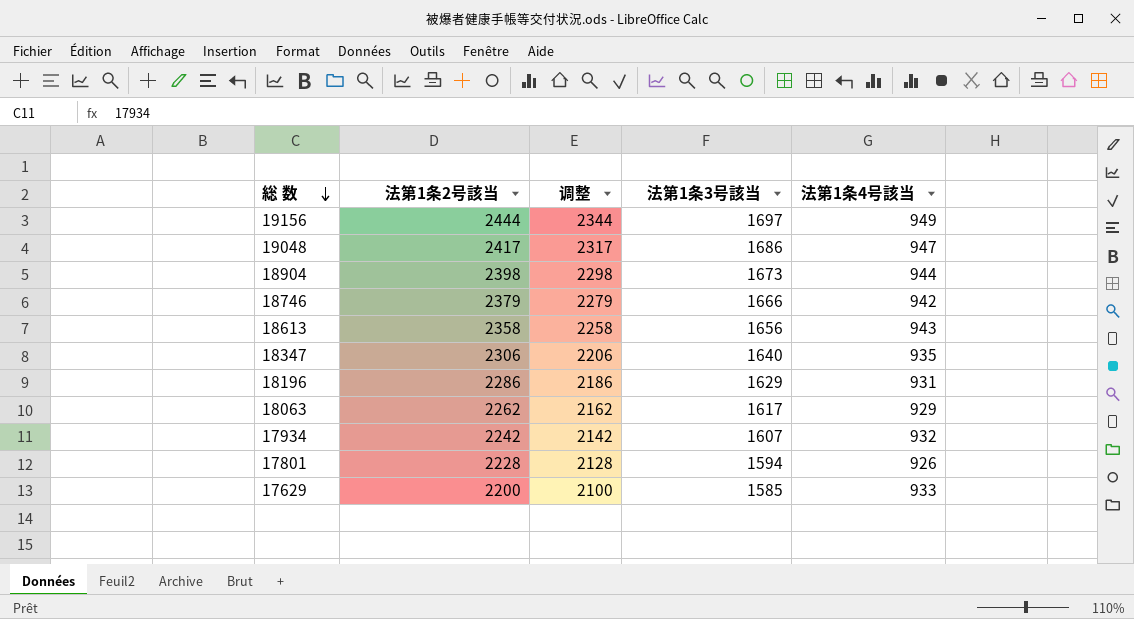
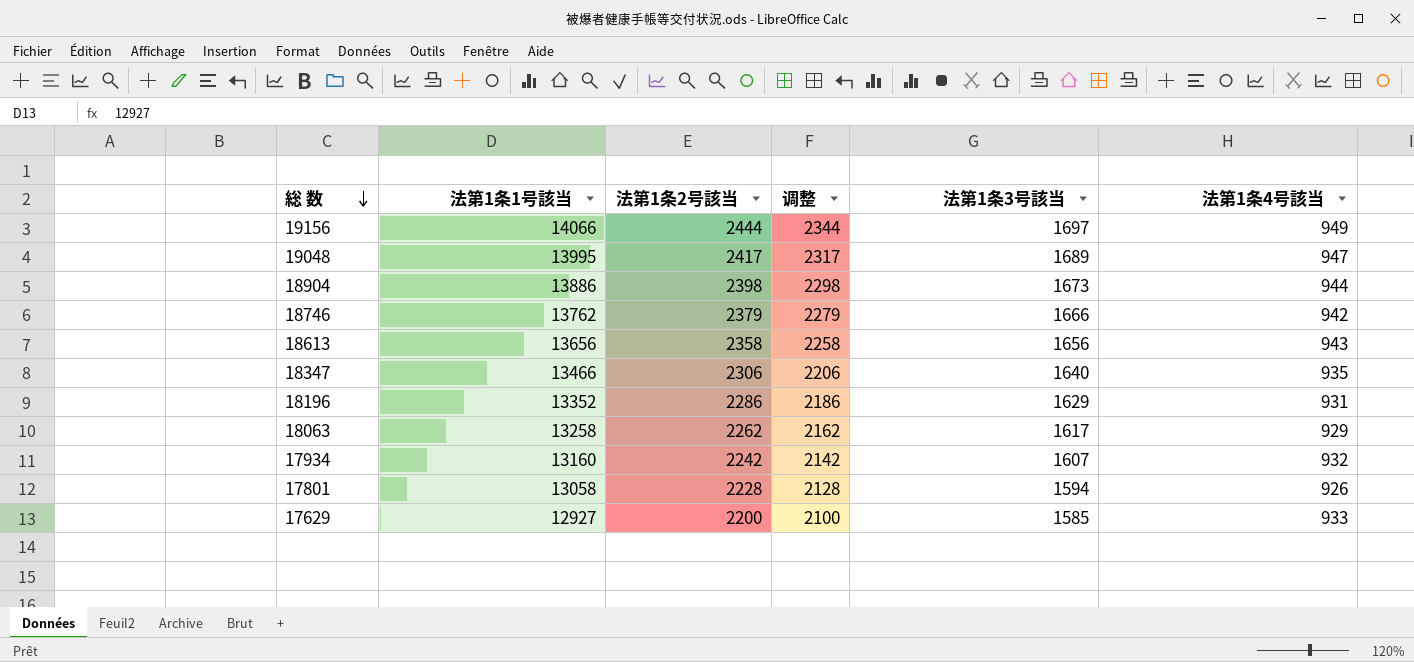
column 法第1条1号該当 | position: none -> 2
19048 | 法第1条3号該当: 1686 -> 1689

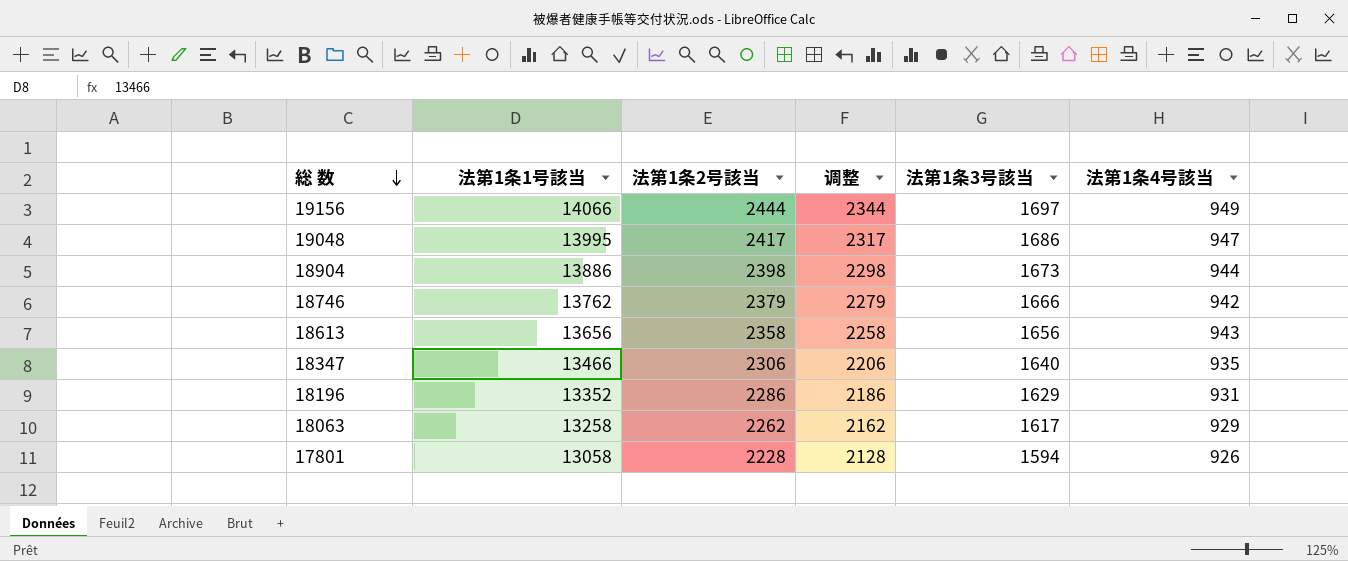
row 17934: 13160 | 2242 | 2142 | 1607 | 932 -> none
row 17629: 12927 | 2200 | 2100 | 1585 | 933 -> none
19048 | 法第1条3号該当: 1689 -> 1686

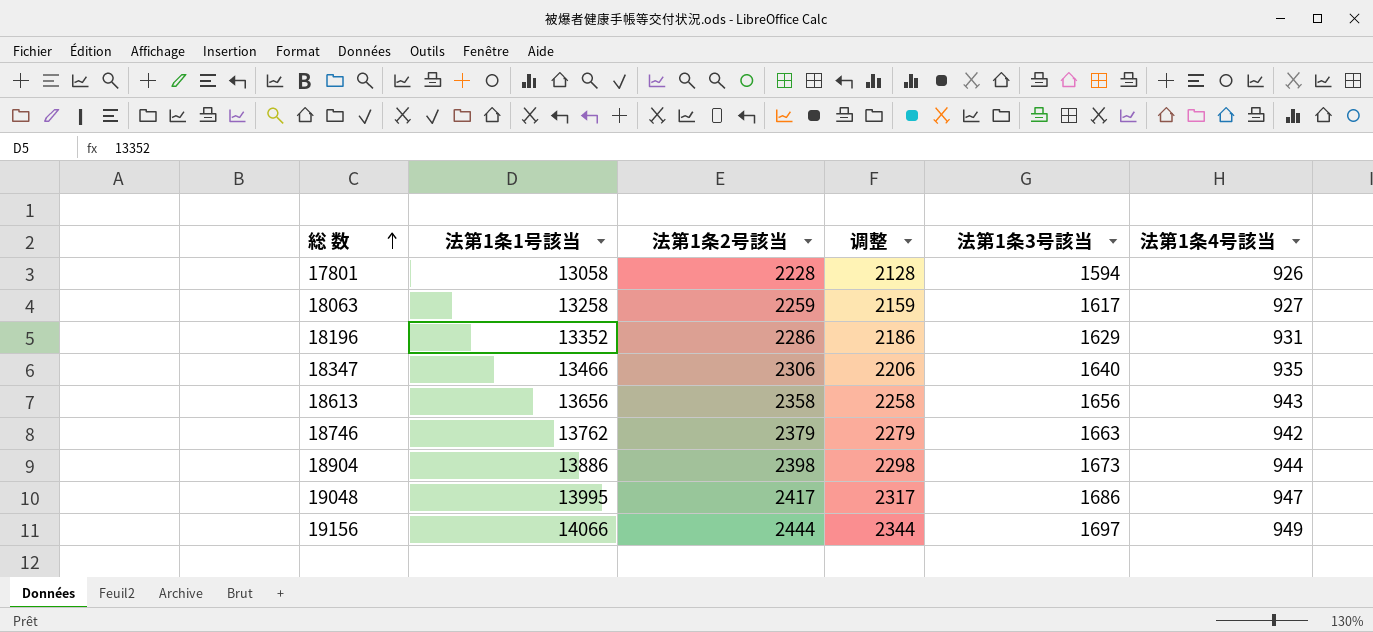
row order: 総 数 descending -> 総 数 ascending
18063 | 法第1条2号該当: 2262 -> 2259
18063 | 调整: 2162 -> 2159
18063 | 法第1条4号該当: 929 -> 927
18746 | 法第1条3号該当: 1666 -> 1663

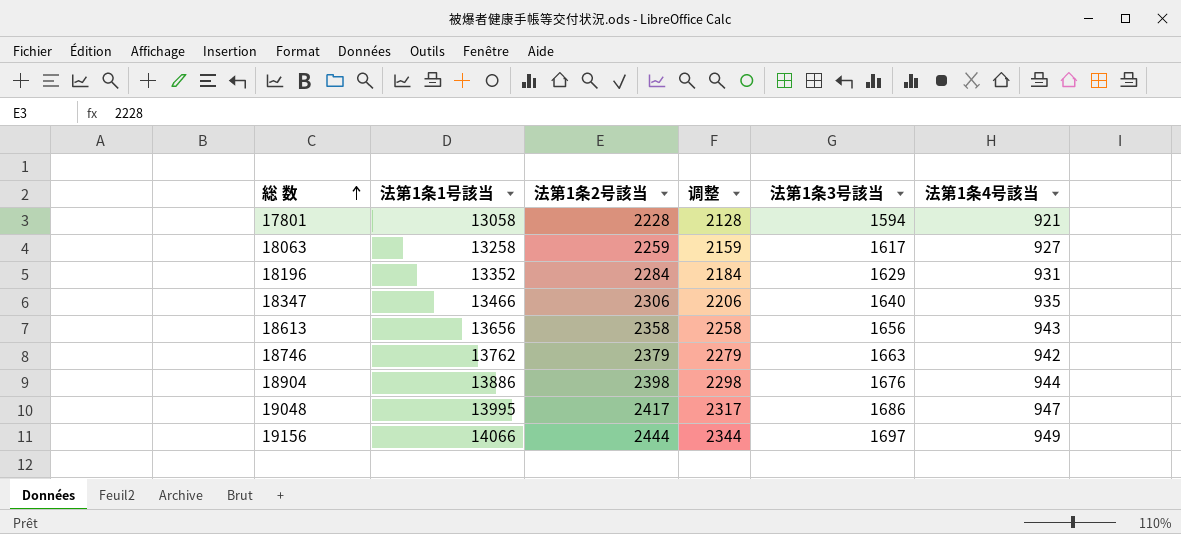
17801 | 法第1条4号該当: 926 -> 921
18196 | 法第1条2号該当: 2286 -> 2284
18196 | 调整: 2186 -> 2184
18904 | 法第1条3号該当: 1673 -> 1676

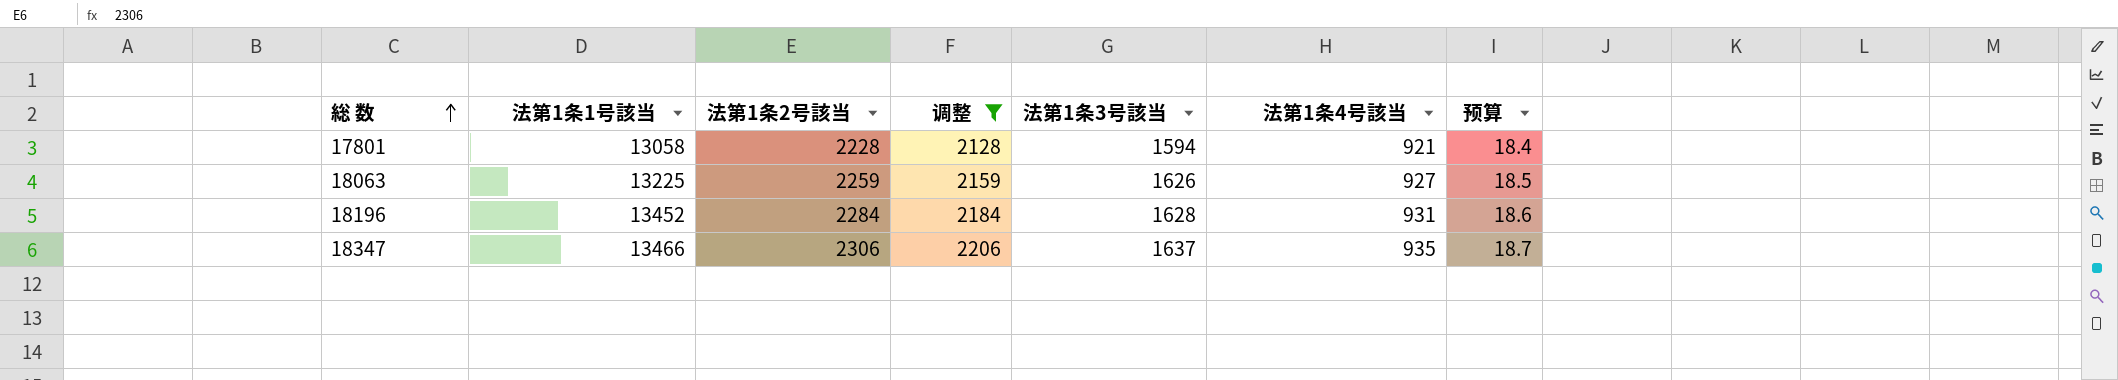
filter: none -> 调整 <= 2206
column 预算 | formula: none -> [法第1条4号該当] * 0.02
18063 | 法第1条1号該当: 13258 -> 13225
18063 | 法第1条3号該当: 1617 -> 1626
18196 | 法第1条1号該当: 13352 -> 13452
18196 | 法第1条3号該当: 1629 -> 1628
18347 | 法第1条3号該当: 1640 -> 1637

